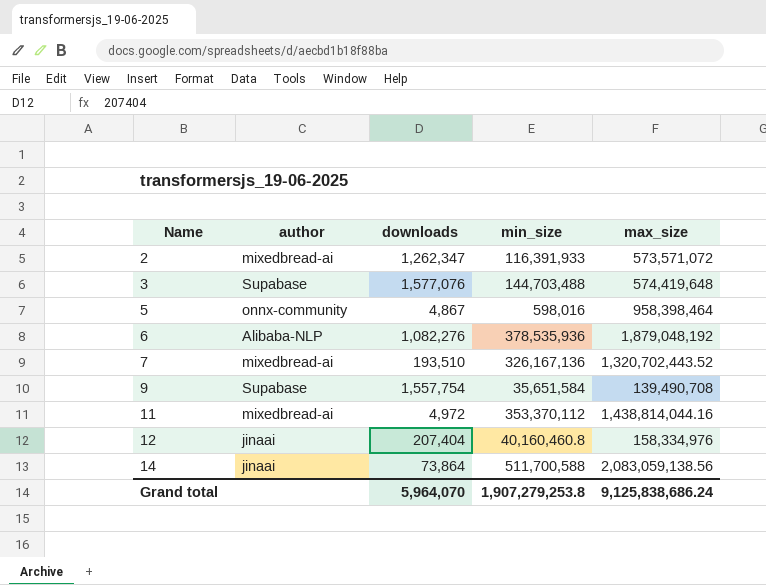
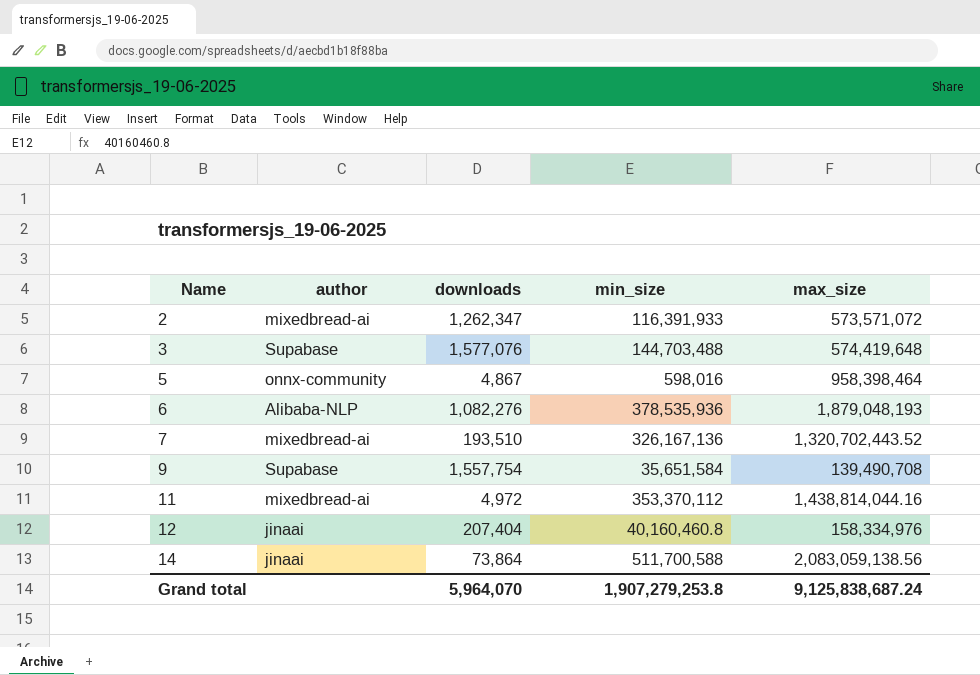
6 | max_size: 1,879,048,192 -> 1,879,048,193
Grand total | max_size: 9,125,838,686.24 -> 9,125,838,687.24

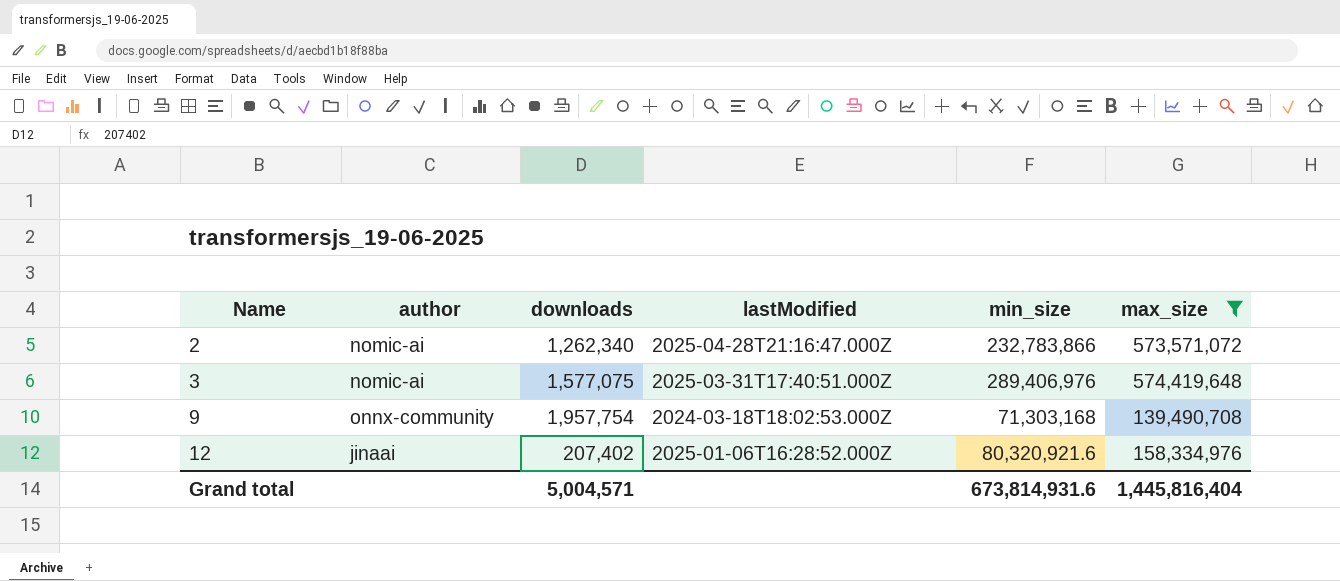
filter: none -> max_size <= 574,419,648
column lastModified | position: none -> 4
2 | author: mixedbread-ai -> nomic-ai
2 | downloads: 1,262,347 -> 1,262,340
2 | min_size: 116,391,933 -> 232,783,866
3 | author: Supabase -> nomic-ai
3 | downloads: 1,577,076 -> 1,577,075
3 | min_size: 144,703,488 -> 289,406,976
9 | author: Supabase -> onnx-community
9 | downloads: 1,557,754 -> 1,957,754
9 | min_size: 35,651,584 -> 71,303,168
12 | downloads: 207,404 -> 207,402
12 | min_size: 40,160,460.8 -> 80,320,921.6
Grand total | downloads: 5,964,070 -> 5,004,571
Grand total | min_size: 1,907,279,253.8 -> 673,814,931.6
Grand total | max_size: 9,125,838,687.24 -> 1,445,816,404

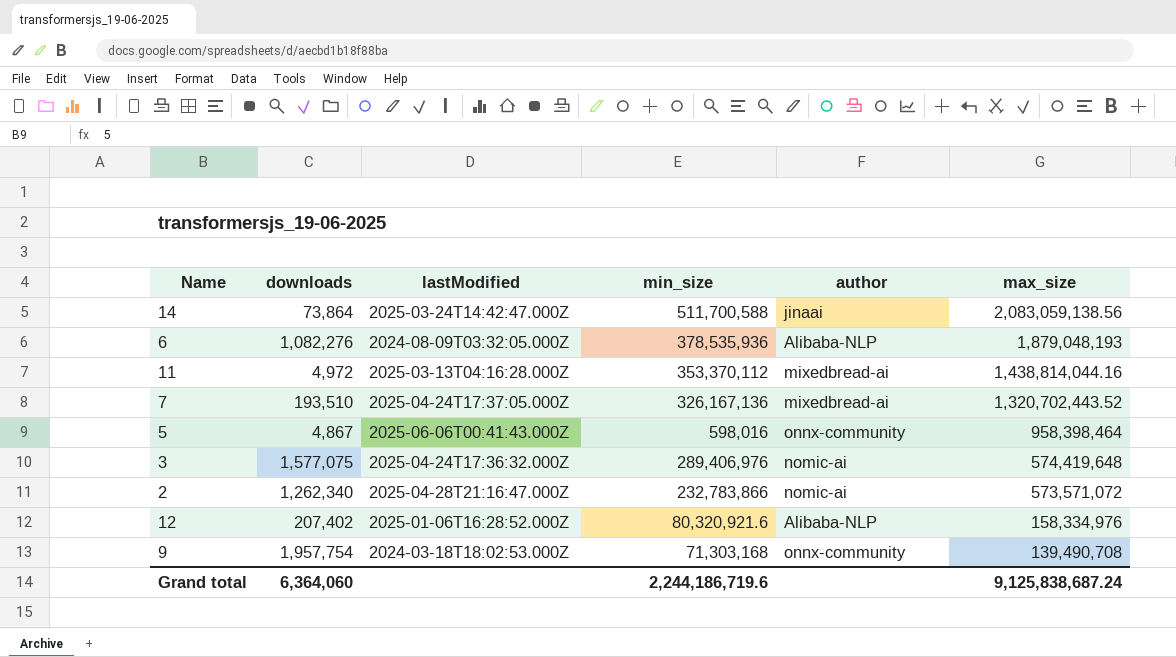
filter: max_size <= 574,419,648 -> none
row order: Name ascending -> max_size descending
column author | position: 2 -> 5
3 | lastModified: 2025-03-31T17:40:51.000Z -> 2025-04-24T17:36:32.000Z
12 | author: jinaai -> Alibaba-NLP
Grand total | downloads: 5,004,571 -> 6,364,060
Grand total | min_size: 673,814,931.6 -> 2,244,186,719.6
Grand total | max_size: 1,445,816,404 -> 9,125,838,687.24

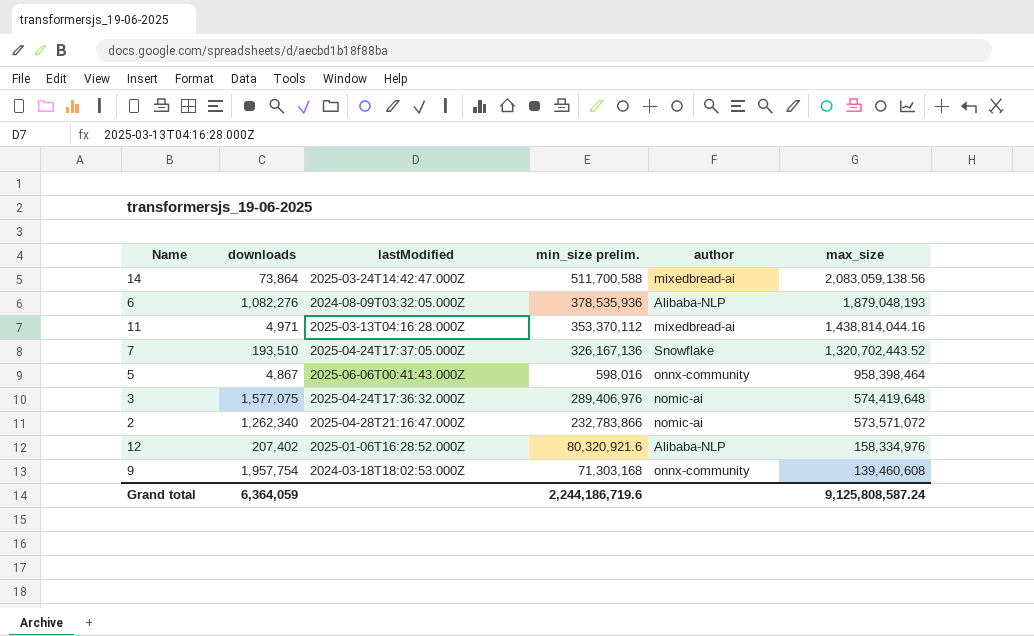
column name: min_size -> min_size prelim.
14 | author: jinaai -> mixedbread-ai
11 | downloads: 4,972 -> 4,971
7 | author: mixedbread-ai -> Snowflake
9 | max_size: 139,490,708 -> 139,460,608
Grand total | downloads: 6,364,060 -> 6,364,059
Grand total | max_size: 9,125,838,687.24 -> 9,125,808,587.24

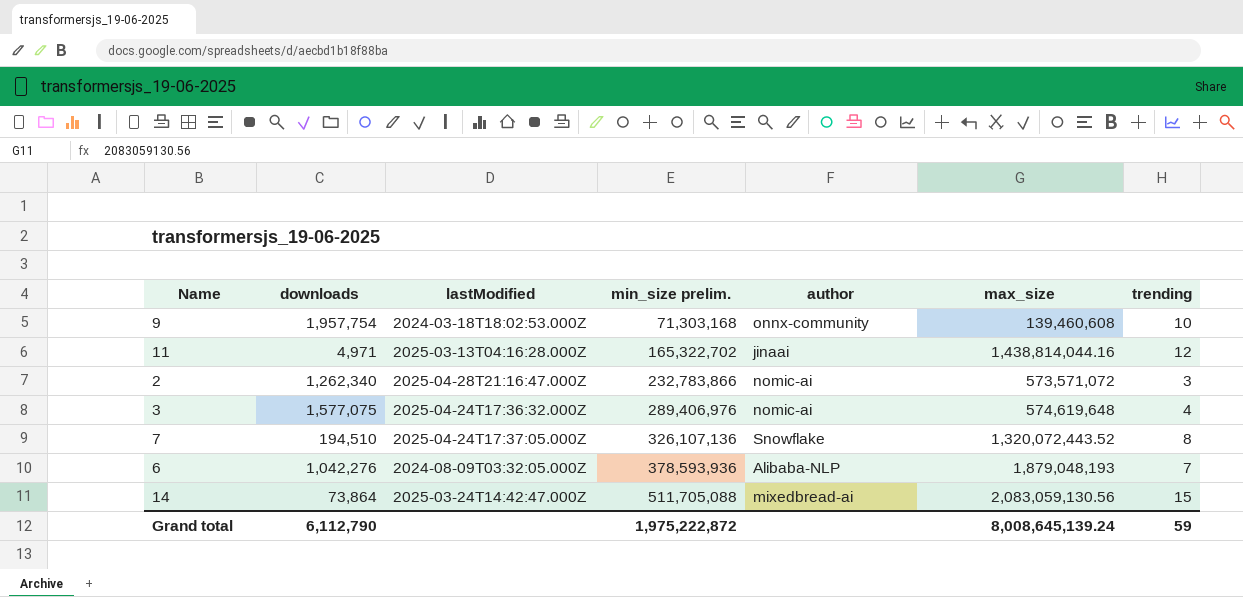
row order: max_size descending -> min_size prelim. ascending
column trending | position: none -> 7
row 5: 4,867 | 2025-06-06T00:41:43.000Z | 598,016 | onnx-community | 958,398,464 -> none
row 12: 207,402 | 2025-01-06T16:28:52.000Z | 80,320,921.6 | Alibaba-NLP | 158,334,976 -> none
11 | min_size prelim.: 353,370,112 -> 165,322,702
11 | author: mixedbread-ai -> jinaai
3 | max_size: 574,419,648 -> 574,619,648
7 | downloads: 193,510 -> 194,510
7 | min_size prelim.: 326,167,136 -> 326,107,136
7 | max_size: 1,320,702,443.52 -> 1,320,072,443.52
6 | downloads: 1,082,276 -> 1,042,276
6 | min_size prelim.: 378,535,936 -> 378,593,936
14 | min_size prelim.: 511,700,588 -> 511,705,088
14 | max_size: 2,083,059,138.56 -> 2,083,059,130.56
Grand total | downloads: 6,364,059 -> 6,112,790
Grand total | min_size prelim.: 2,244,186,719.6 -> 1,975,222,872
Grand total | max_size: 9,125,808,587.24 -> 8,008,645,139.24

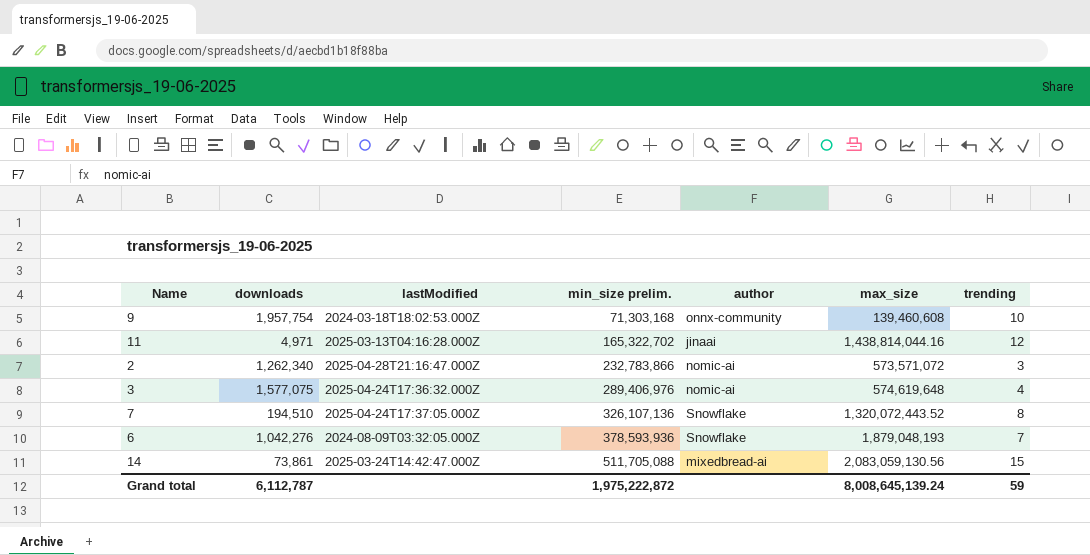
6 | author: Alibaba-NLP -> Snowflake
14 | downloads: 73,864 -> 73,861
Grand total | downloads: 6,112,790 -> 6,112,787

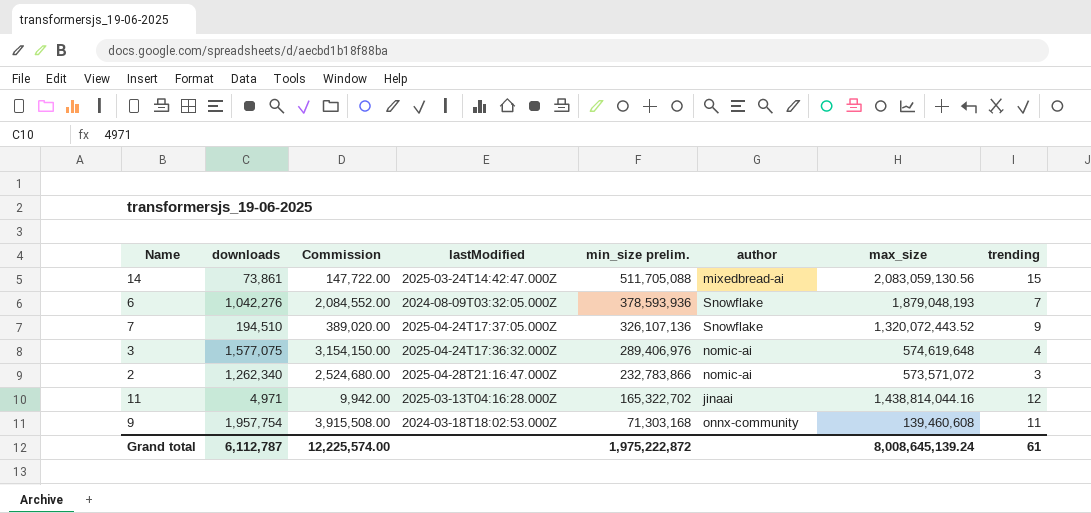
row order: min_size prelim. ascending -> min_size prelim. descending
column Commission | formula: none -> [downloads] * 2
7 | trending: 8 -> 9
9 | trending: 10 -> 11
Grand total | trending: 59 -> 61

